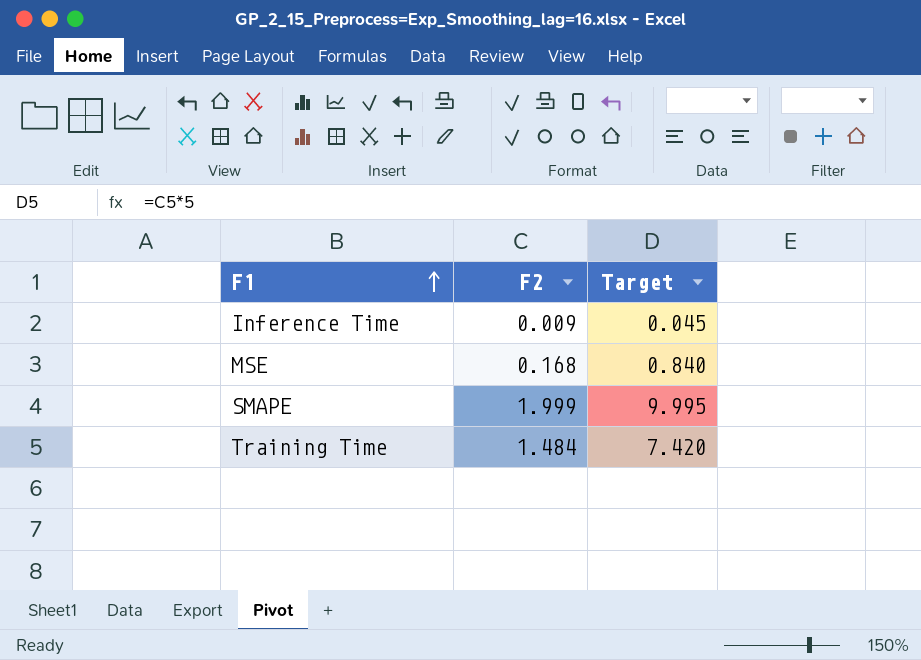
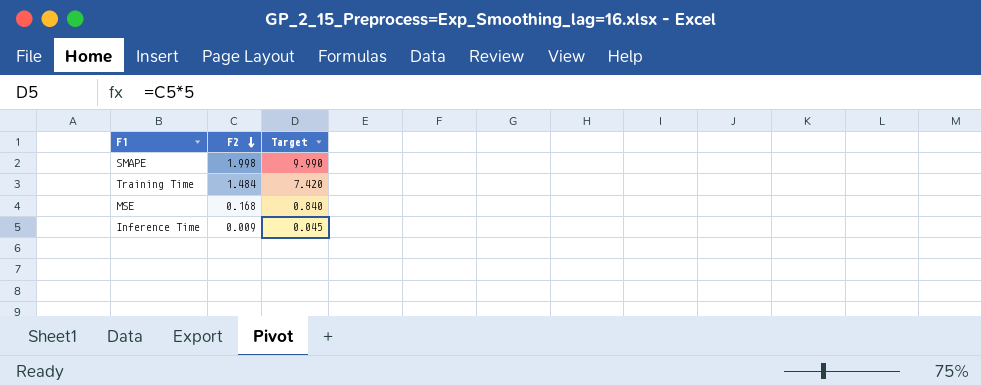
row order: F1 ascending -> F2 descending
SMAPE | F2: 1.999 -> 1.998
SMAPE | Target: 9.995 -> 9.990

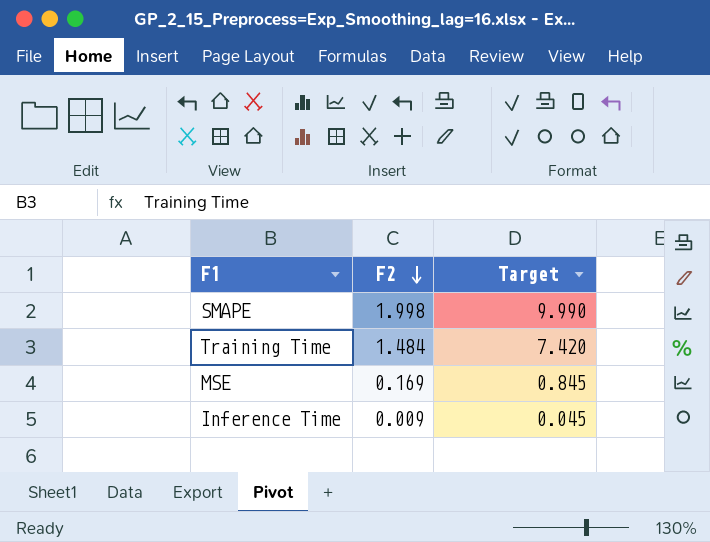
MSE | F2: 0.168 -> 0.169
MSE | Target: 0.840 -> 0.845

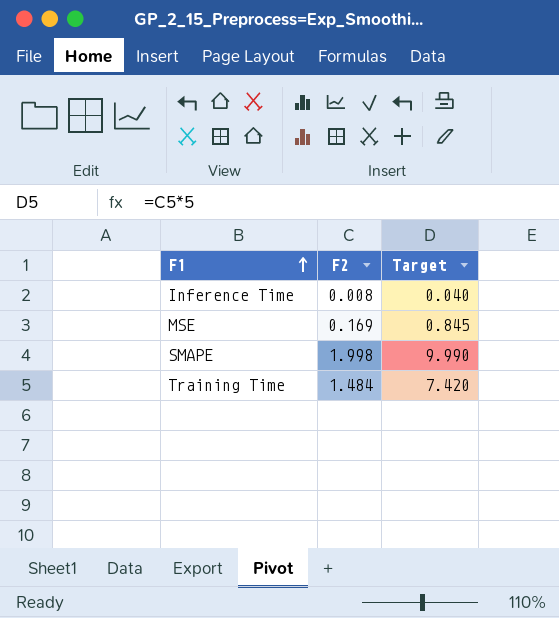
row order: F2 descending -> F1 ascending
Inference Time | F2: 0.009 -> 0.008
Inference Time | Target: 0.045 -> 0.040

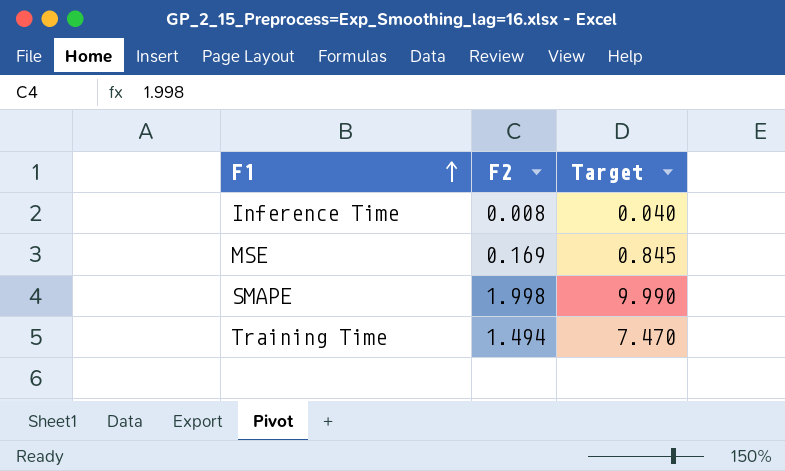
Training Time | F2: 1.484 -> 1.494
Training Time | Target: 7.420 -> 7.470

